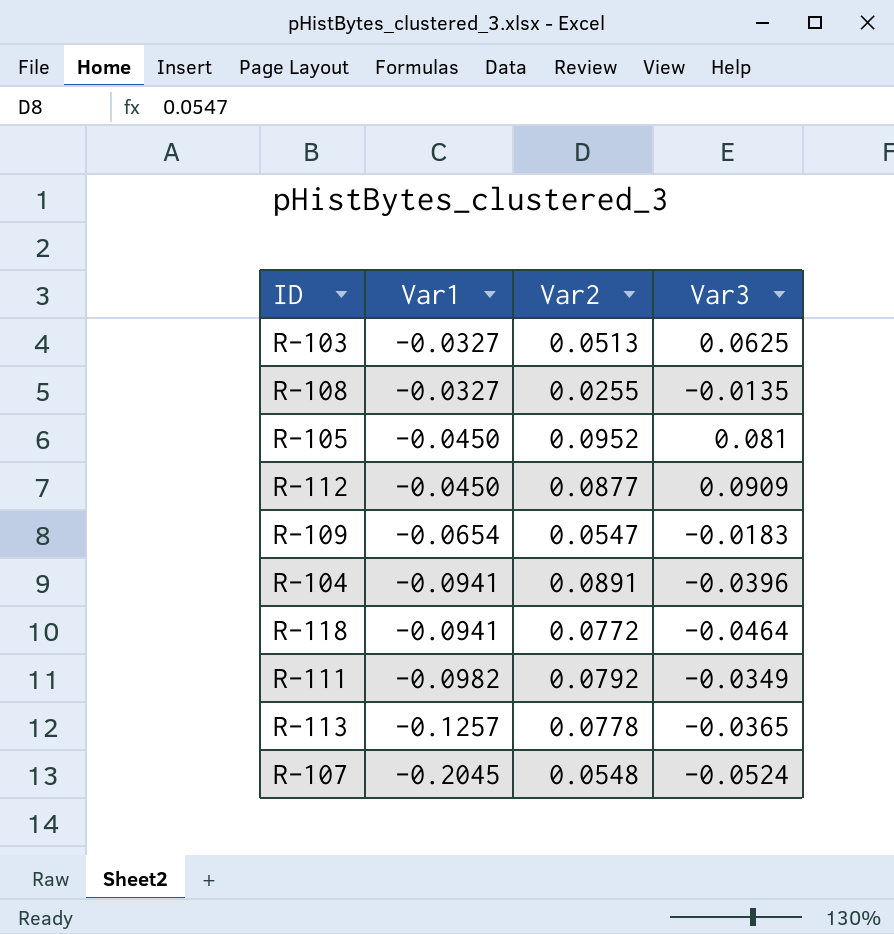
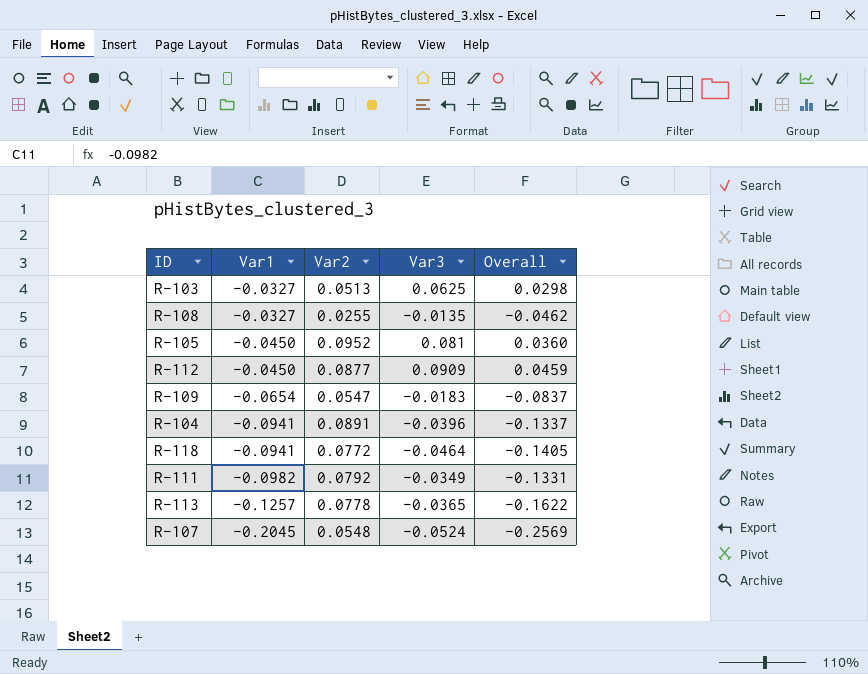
column Overall | formula: none -> [Var1] + [Var3]

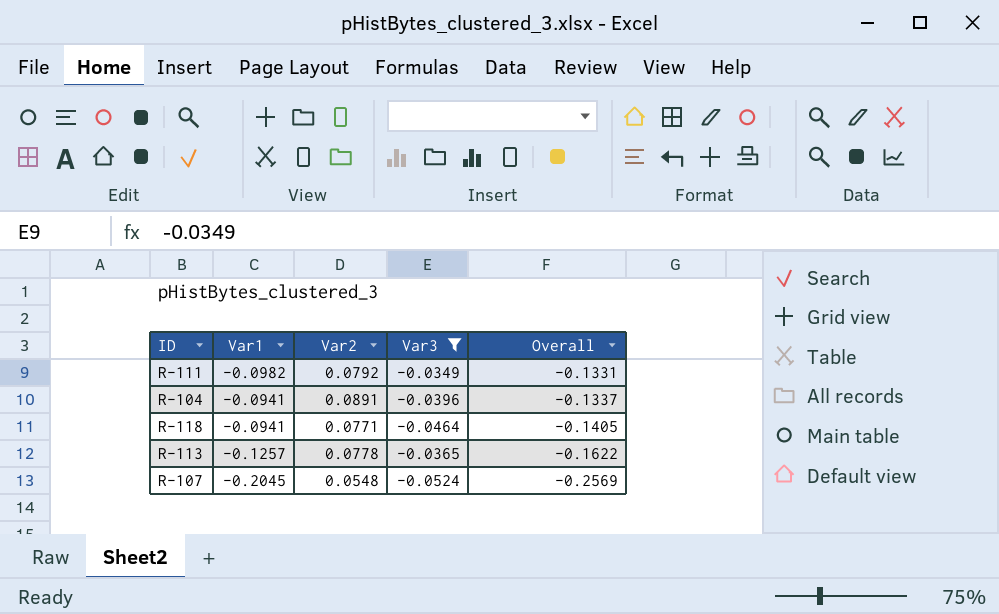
filter: none -> Var3 <= -0.0349
row order: Var1 descending -> Overall descending
R-118 | Var2: 0.0772 -> 0.0771

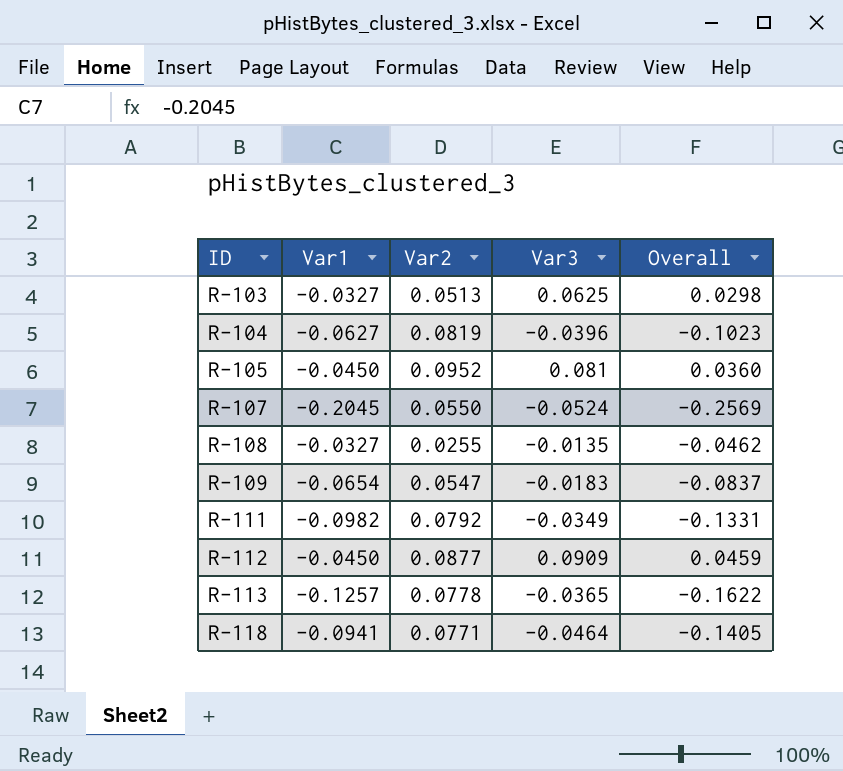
filter: Var3 <= -0.0349 -> none
row order: Overall descending -> ID ascending
R-104 | Var1: -0.0941 -> -0.0627
R-104 | Var2: 0.0891 -> 0.0819
R-104 | Overall: -0.1337 -> -0.1023
R-107 | Var2: 0.0548 -> 0.0550

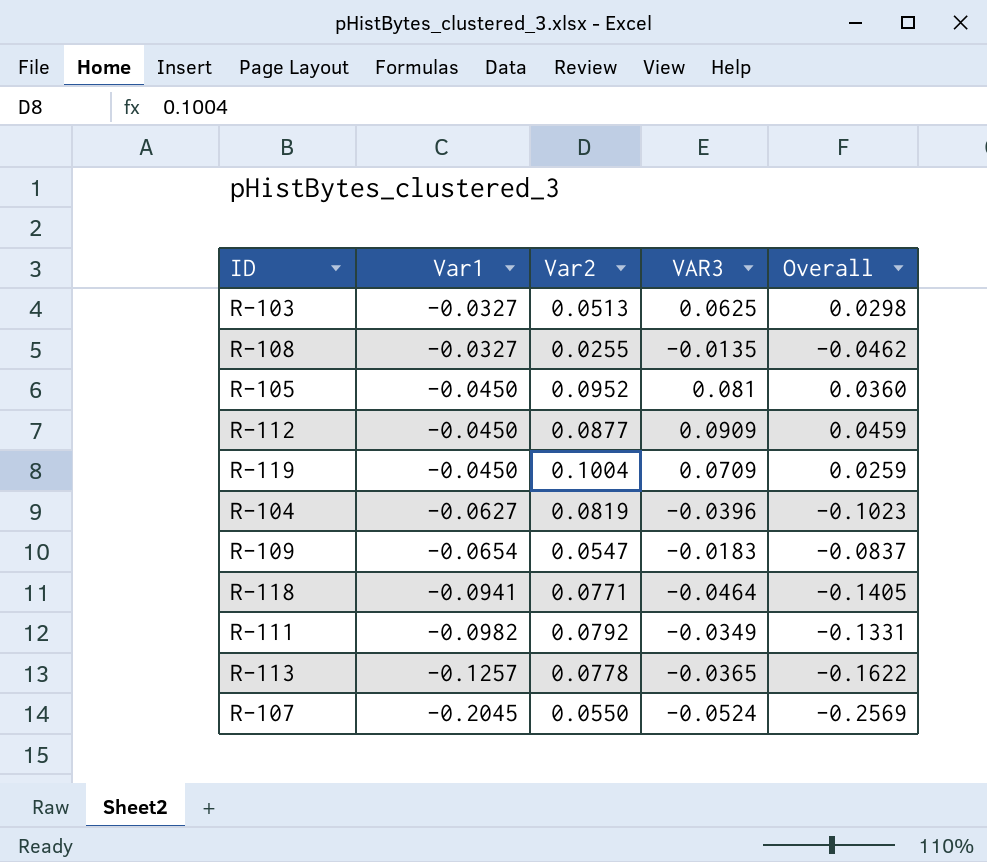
row order: ID ascending -> Var1 descending
column name: Var3 -> VAR3
row R-119: none -> -0.0450 | 0.1004 | 0.0709 | 0.0259

